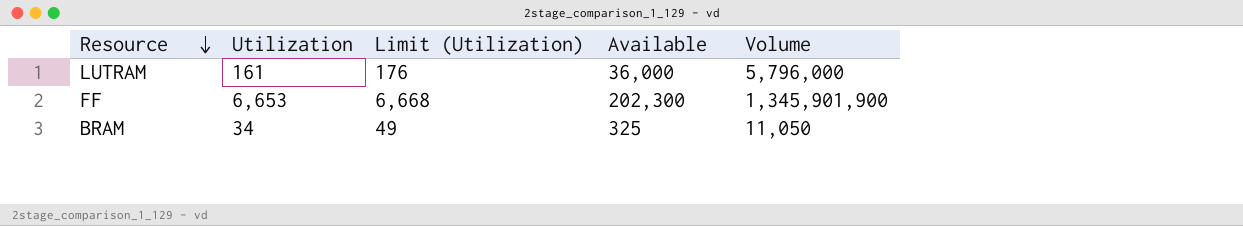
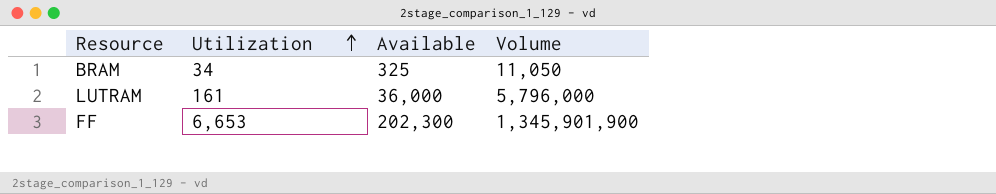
row order: Resource descending -> Utilization ascending
column Limit (Utilization) | formula: [Utilization] + 15 -> none

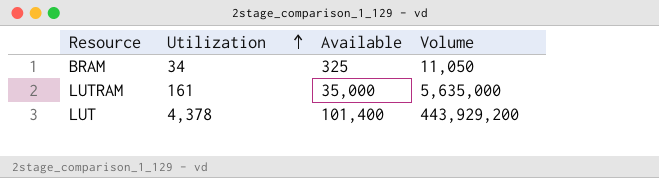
row FF: 6,653 | 202,300 | 1,345,901,900 -> none
LUTRAM | Available: 36,000 -> 35,000
LUTRAM | Volume: 5,796,000 -> 5,635,000
row LUT: none -> 4,378 | 101,400 | 443,929,200

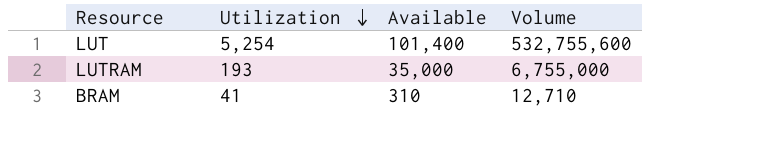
row order: Utilization ascending -> Utilization descending
LUT | Utilization: 4,378 -> 5,254
LUT | Volume: 443,929,200 -> 532,755,600
LUTRAM | Utilization: 161 -> 193
LUTRAM | Volume: 5,635,000 -> 6,755,000
BRAM | Utilization: 34 -> 41
BRAM | Available: 325 -> 310
BRAM | Volume: 11,050 -> 12,710

